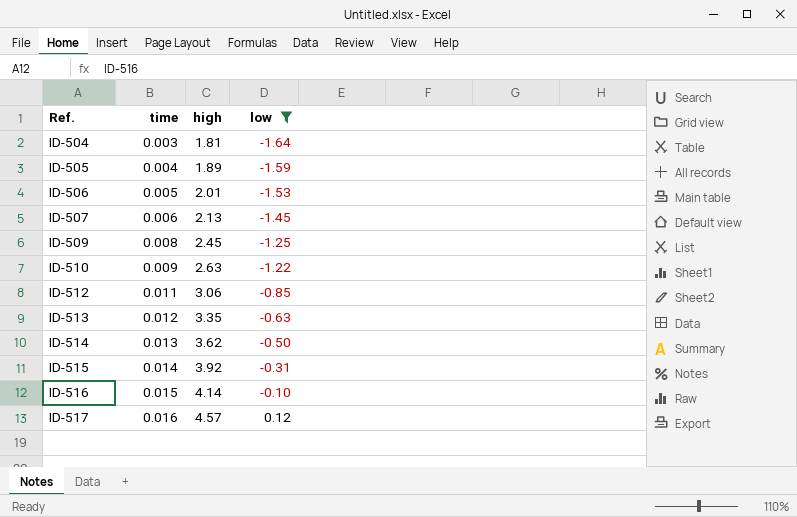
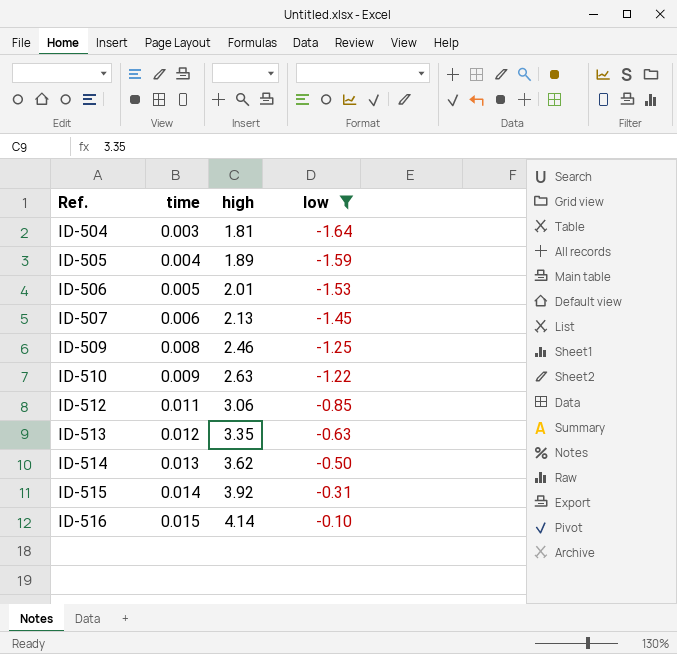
row ID-517: 0.016 | 4.57 | 0.12 -> none
ID-509 | high: 2.45 -> 2.46

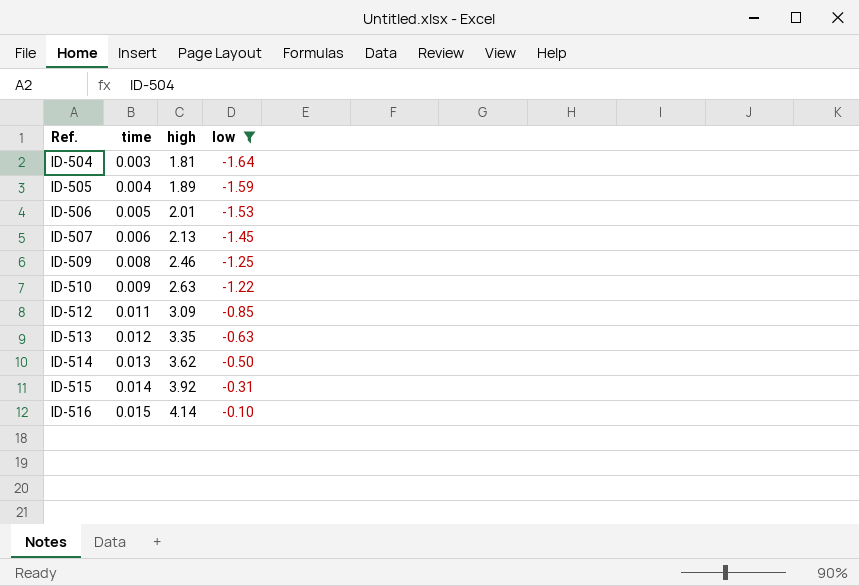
ID-512 | high: 3.06 -> 3.09

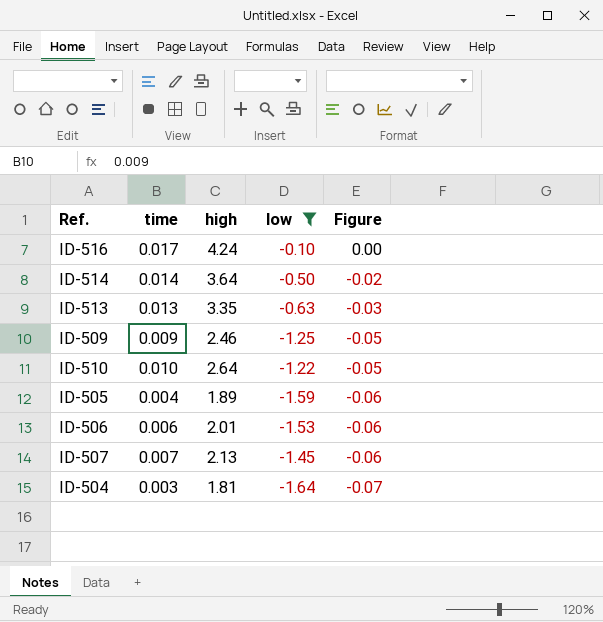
row order: Ref. ascending -> Figure descending
column Figure | formula: none -> [low] * 0.04
row ID-512: 0.011 | 3.09 | -0.85 -> none
row ID-515: 0.014 | 3.92 | -0.31 -> none
ID-516 | time: 0.015 -> 0.017
ID-516 | high: 4.14 -> 4.24
ID-514 | time: 0.013 -> 0.014
ID-514 | high: 3.62 -> 3.64
ID-513 | time: 0.012 -> 0.013
ID-509 | time: 0.008 -> 0.009
ID-510 | time: 0.009 -> 0.010
ID-510 | high: 2.63 -> 2.64
ID-506 | time: 0.005 -> 0.006
ID-507 | time: 0.006 -> 0.007

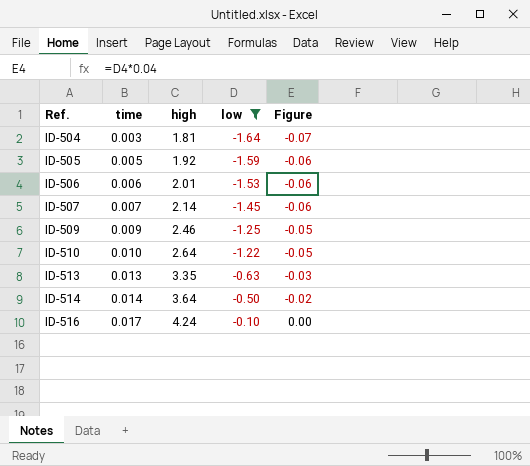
row order: Figure descending -> Ref. ascending
ID-505 | time: 0.004 -> 0.005
ID-505 | high: 1.89 -> 1.92
ID-507 | high: 2.13 -> 2.14

